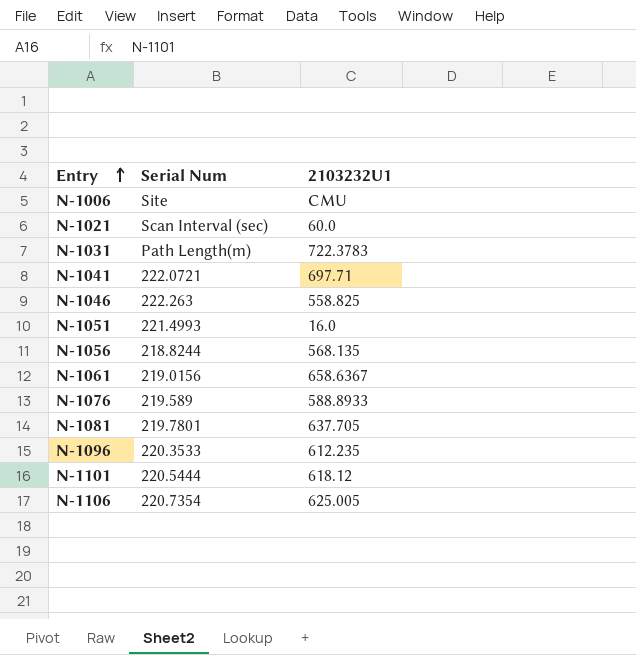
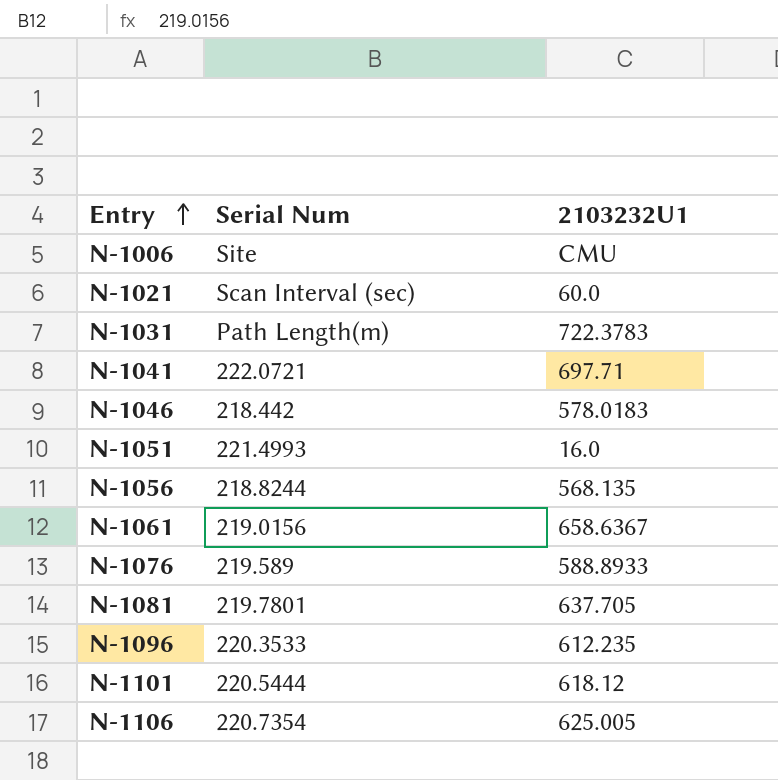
N-1046 | Serial Num: 222.263 -> 218.442
N-1046 | 2103232U1: 558.825 -> 578.0183

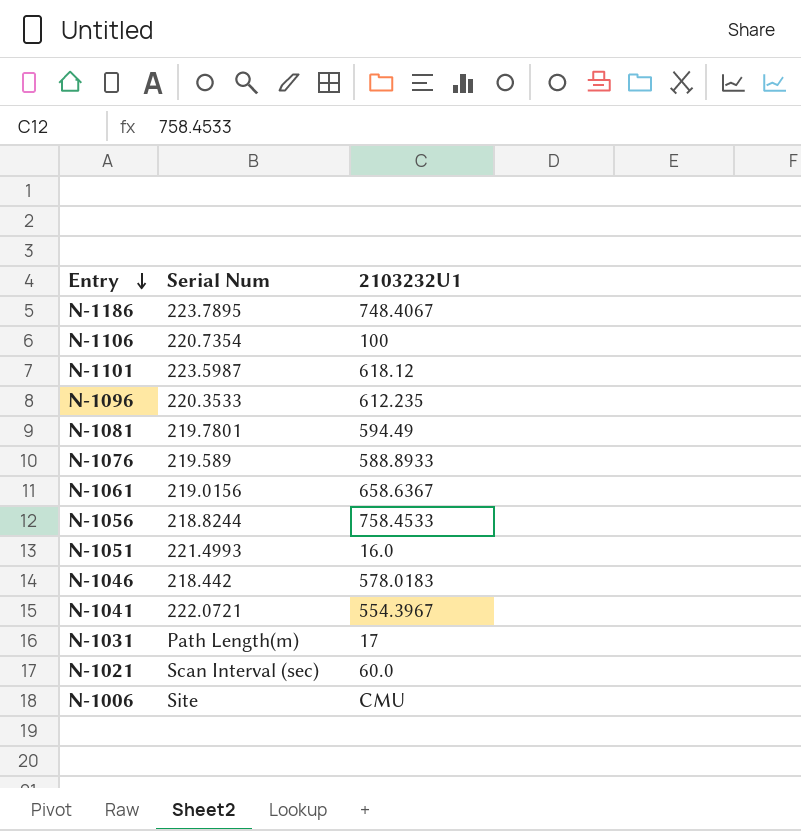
row order: Entry ascending -> Entry descending
row N-1186: none -> 223.7895 | 748.4067
N-1106 | 2103232U1: 625.005 -> 100
N-1101 | Serial Num: 220.5444 -> 223.5987
N-1081 | 2103232U1: 637.705 -> 594.49
N-1056 | 2103232U1: 568.135 -> 758.4533
N-1041 | 2103232U1: 697.71 -> 554.3967
N-1031 | 2103232U1: 722.3783 -> 17

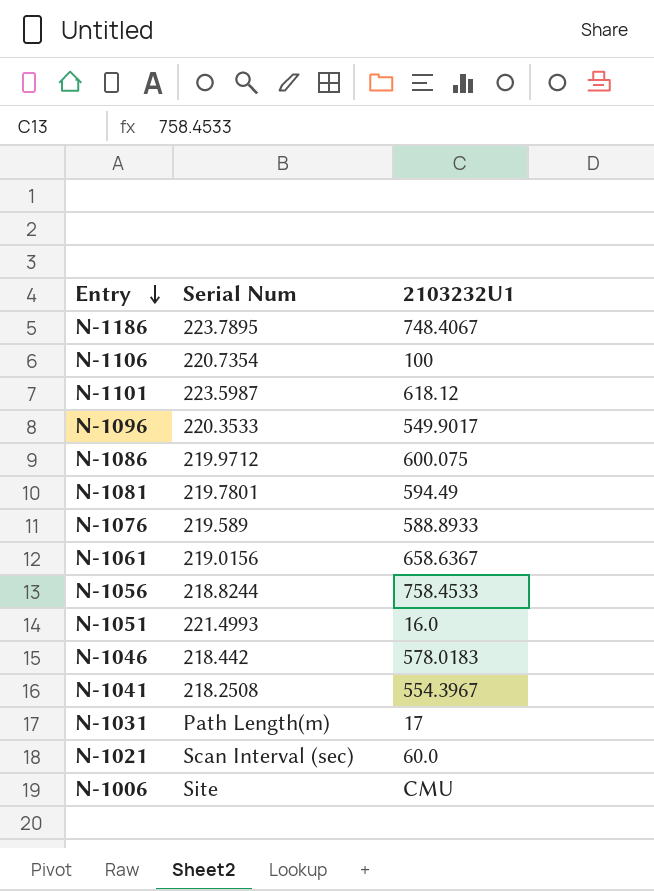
N-1096 | 2103232U1: 612.235 -> 549.9017
row N-1086: none -> 219.9712 | 600.075
N-1041 | Serial Num: 222.0721 -> 218.2508

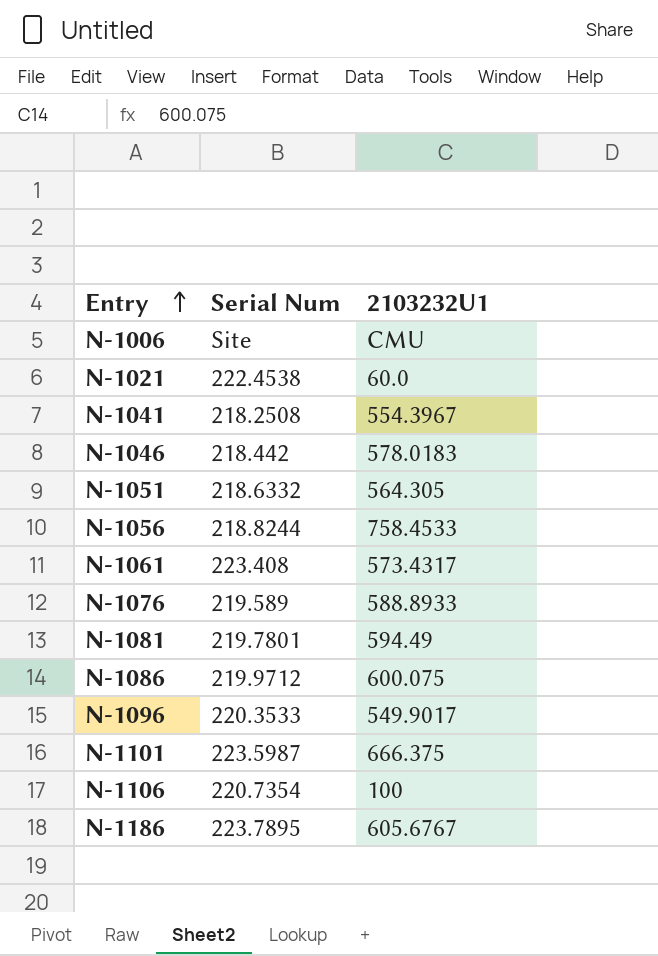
row order: Entry descending -> Entry ascending
row N-1031: Path Length(m) | 17 -> none
N-1021 | Serial Num: Scan Interval (sec) -> 222.4538
N-1051 | Serial Num: 221.4993 -> 218.6332
N-1051 | 2103232U1: 16.0 -> 564.305
N-1061 | Serial Num: 219.0156 -> 223.408
N-1061 | 2103232U1: 658.6367 -> 573.4317
N-1101 | 2103232U1: 618.12 -> 666.375
N-1186 | 2103232U1: 748.4067 -> 605.6767

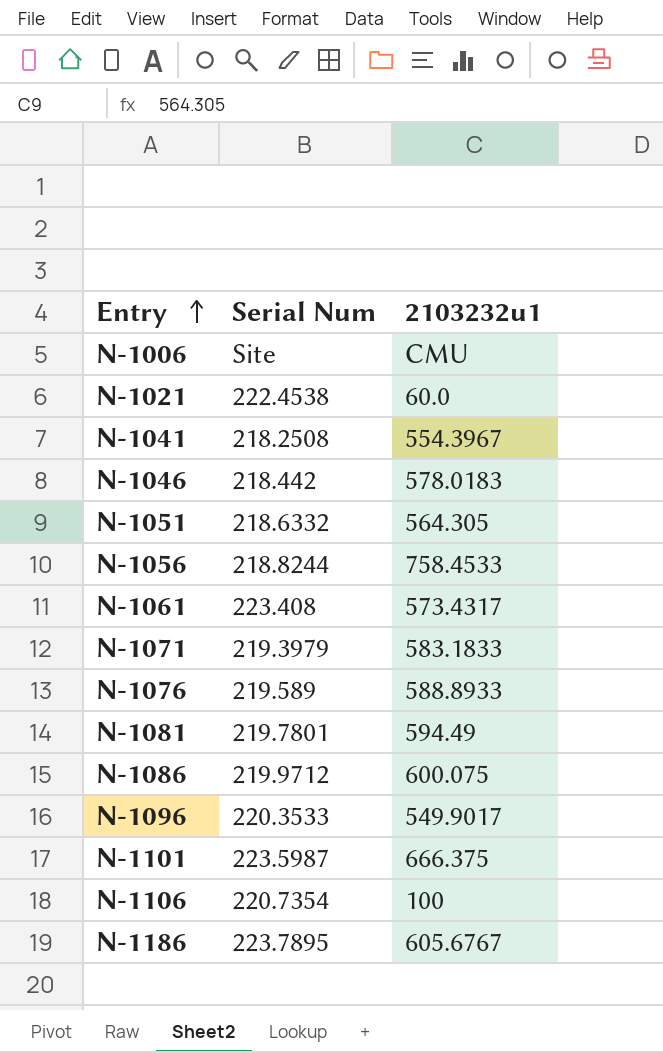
column name: 2103232U1 -> 2103232u1
row N-1071: none -> 219.3979 | 583.1833

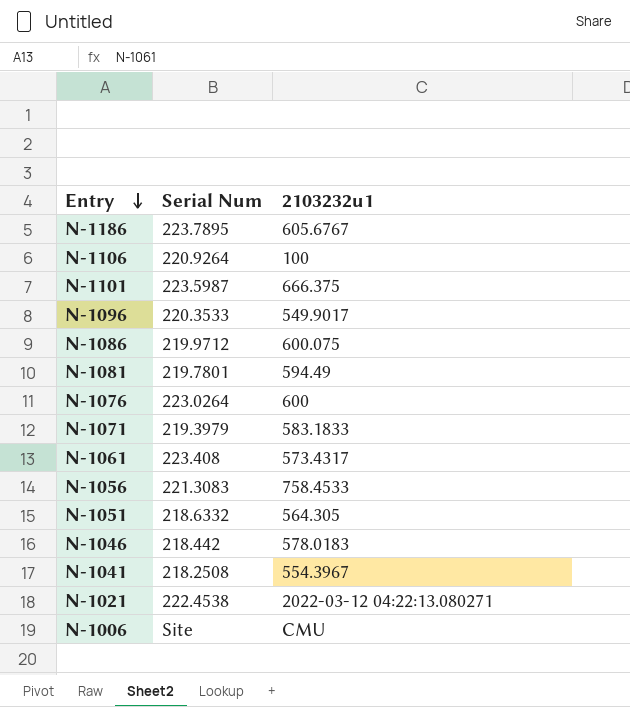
row order: Entry ascending -> Entry descending
N-1106 | Serial Num: 220.7354 -> 220.9264
N-1076 | Serial Num: 219.589 -> 223.0264
N-1076 | 2103232u1: 588.8933 -> 600
N-1056 | Serial Num: 218.8244 -> 221.3083
N-1021 | 2103232u1: 60.0 -> 2022-03-12 04:22:13.080271

